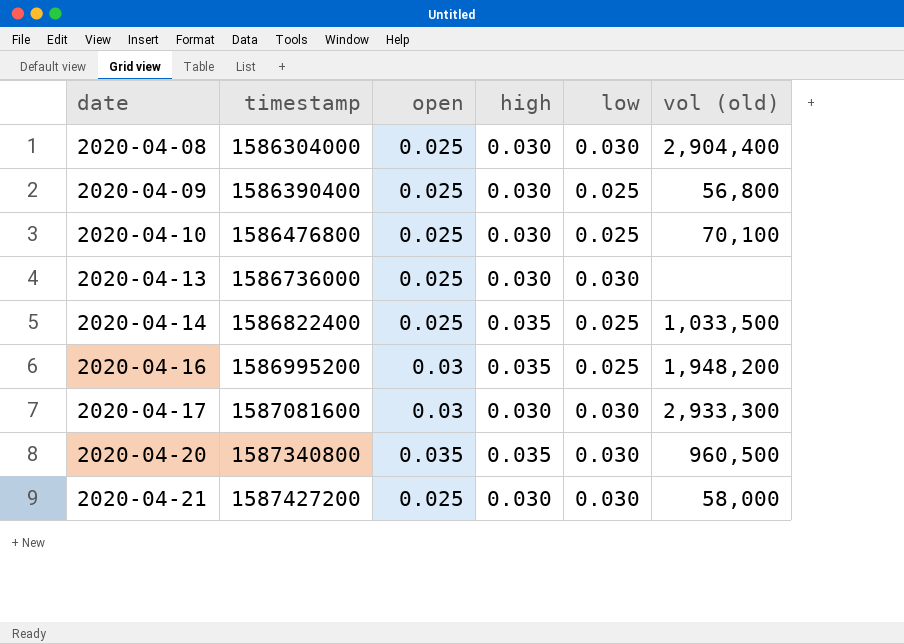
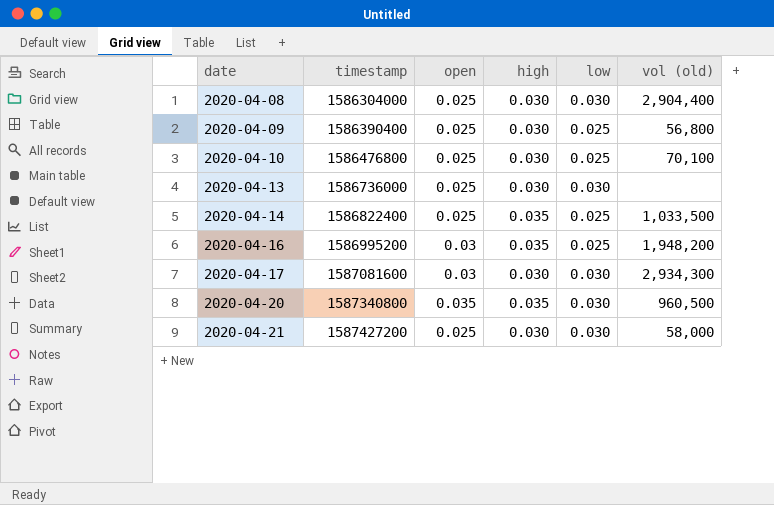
2020-04-17 | vol (old): 2,933,300 -> 2,934,300

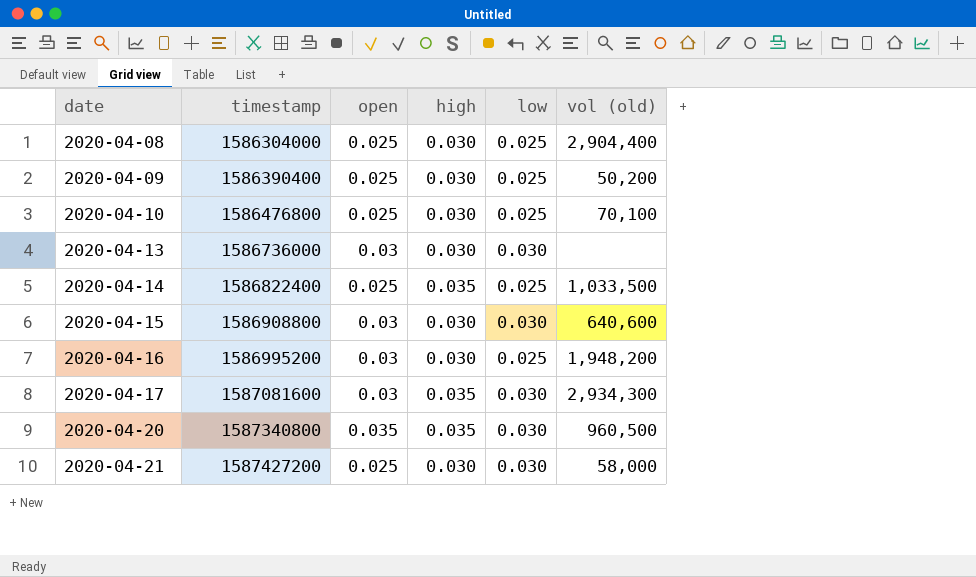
2020-04-08 | low: 0.030 -> 0.025
2020-04-09 | vol (old): 56,800 -> 50,200
2020-04-13 | open: 0.025 -> 0.03
row 2020-04-15: none -> 1586908800 | 0.03 | 0.030 | 0.030 | 640,600
2020-04-16 | high: 0.035 -> 0.030
2020-04-17 | high: 0.030 -> 0.035

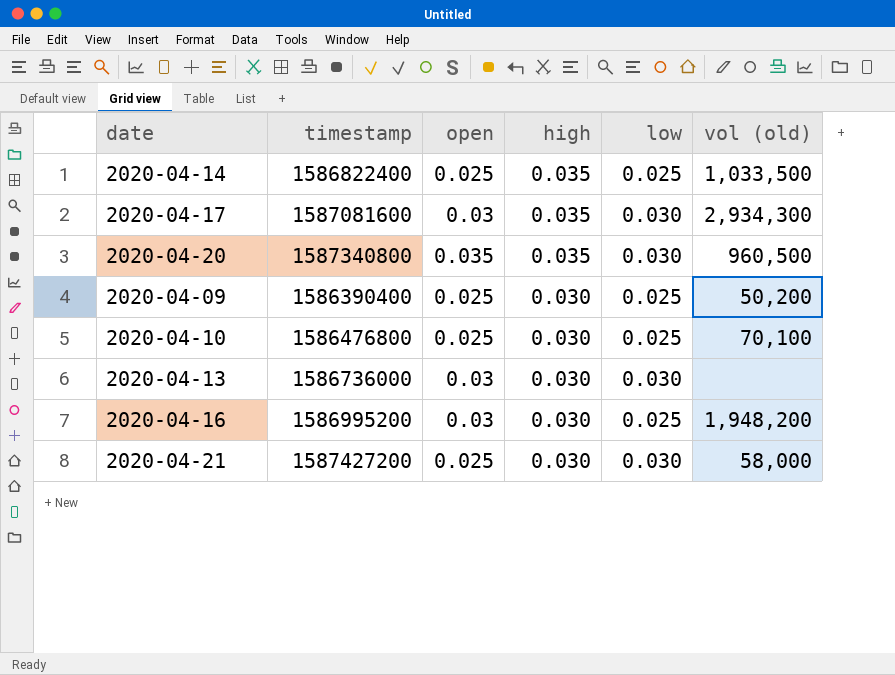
row order: date ascending -> high descending
row 2020-04-08: 1586304000 | 0.025 | 0.030 | 0.025 | 2,904,400 -> none
row 2020-04-15: 1586908800 | 0.03 | 0.030 | 0.030 | 640,600 -> none

